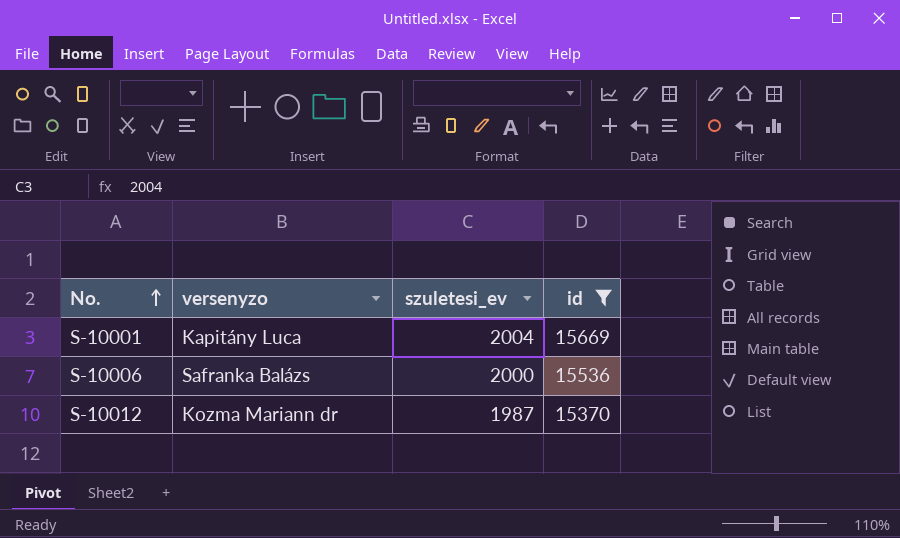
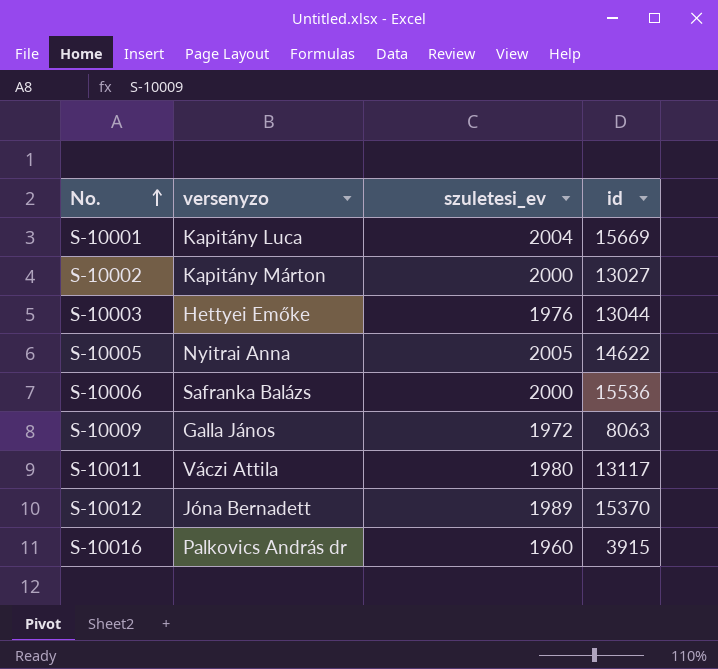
filter: id >= 15370 -> none
S-10012 | versenyzo: Kozma Mariann dr -> Jóna Bernadett
S-10012 | szuletesi_ev: 1987 -> 1989

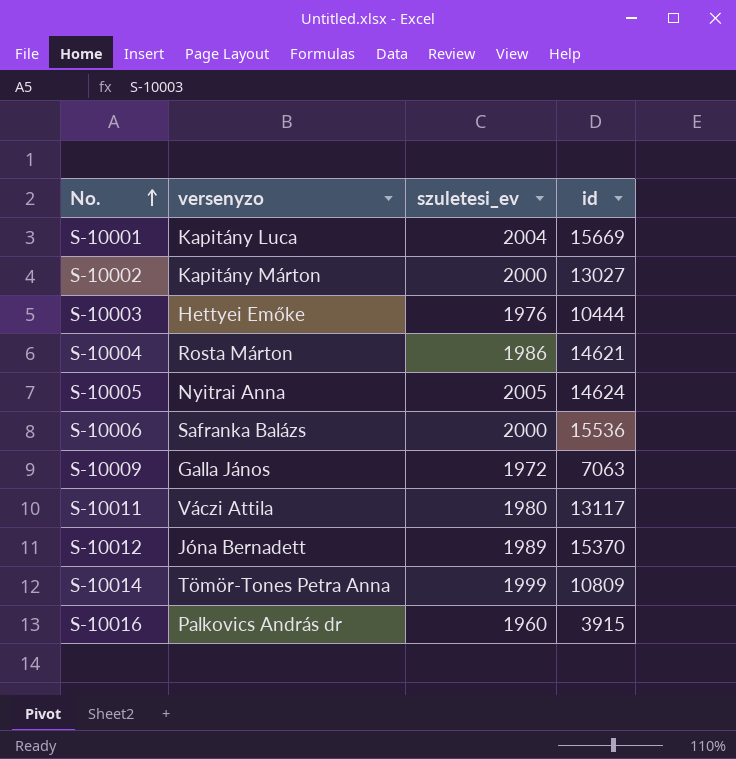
S-10003 | id: 13044 -> 10444
row S-10004: none -> Rosta Márton | 1986 | 14621
S-10005 | id: 14622 -> 14624
S-10009 | id: 8063 -> 7063
row S-10014: none -> Tömör-Tones Petra Anna | 1999 | 10809

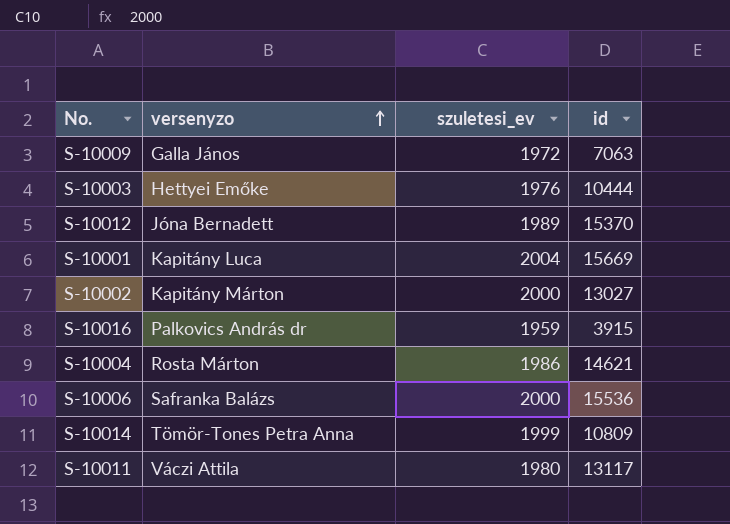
row order: No. ascending -> versenyzo ascending
row S-10005: Nyitrai Anna | 2005 | 14624 -> none
S-10016 | szuletesi_ev: 1960 -> 1959

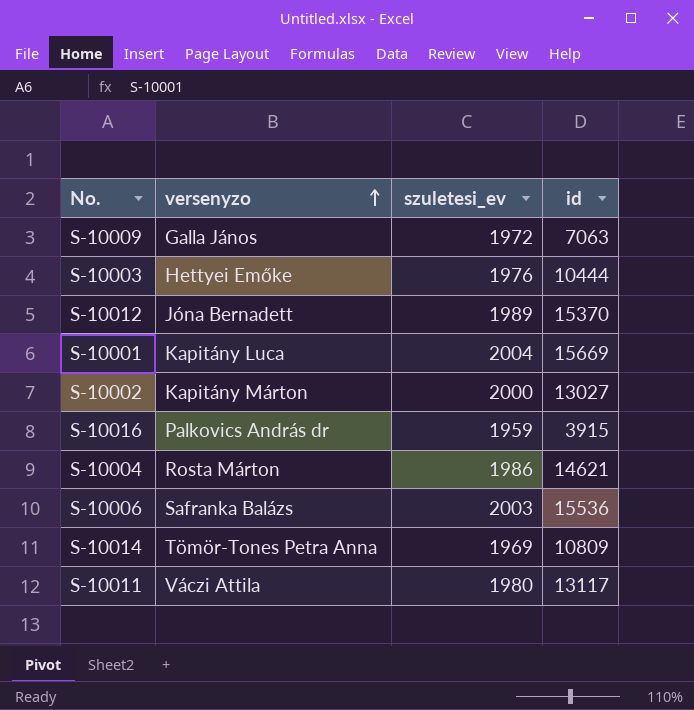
S-10006 | szuletesi_ev: 2000 -> 2003
S-10014 | szuletesi_ev: 1999 -> 1969

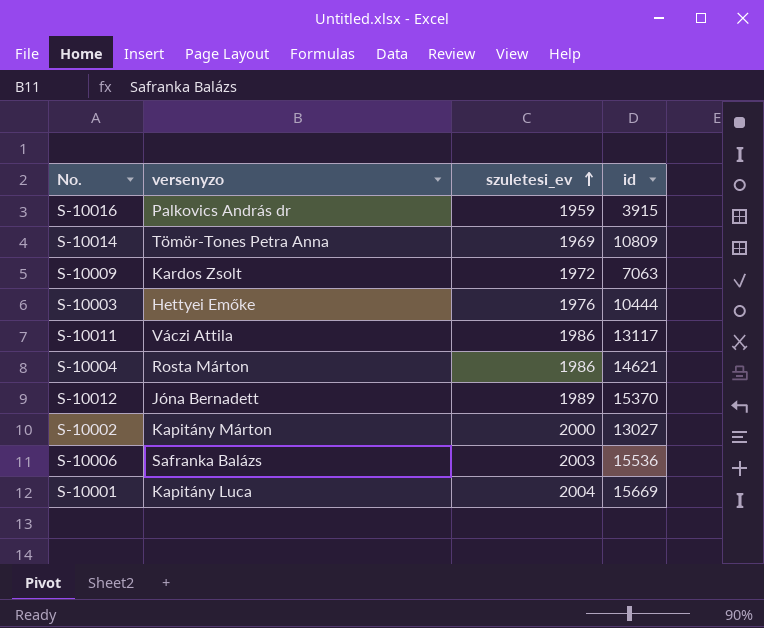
row order: versenyzo ascending -> szuletesi_ev ascending
S-10009 | versenyzo: Galla János -> Kardos Zsolt
S-10011 | szuletesi_ev: 1980 -> 1986

